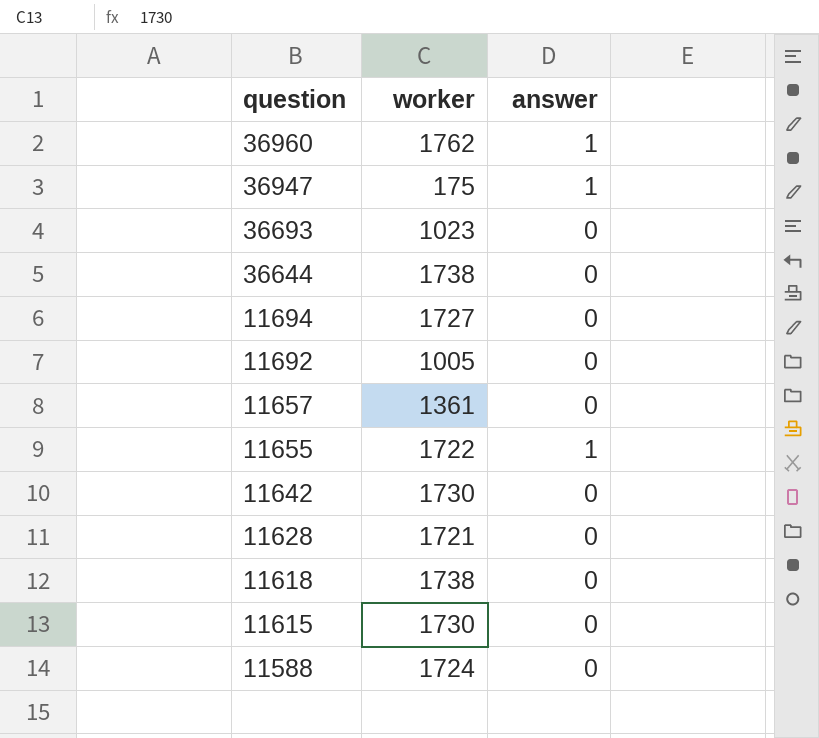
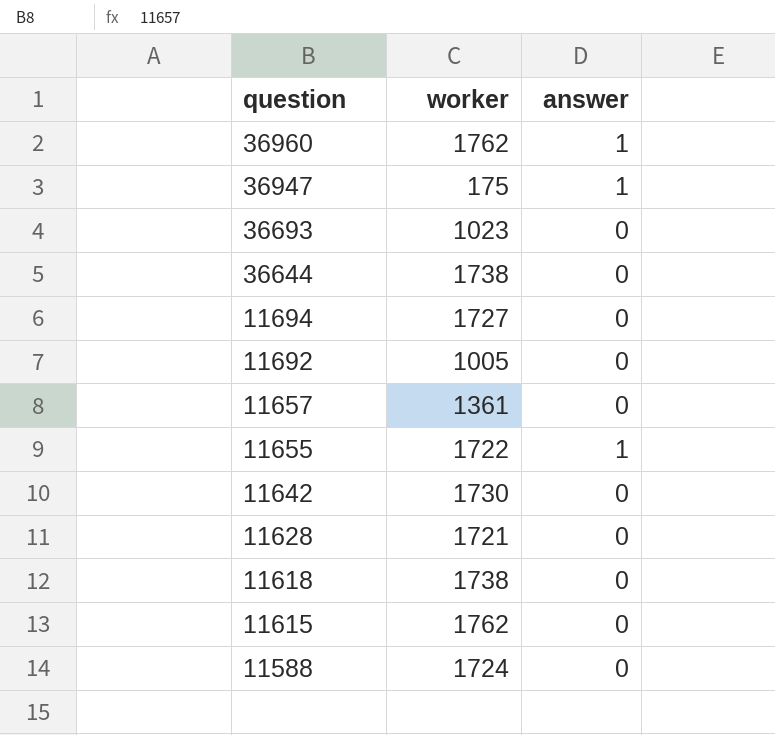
11615 | worker: 1730 -> 1762

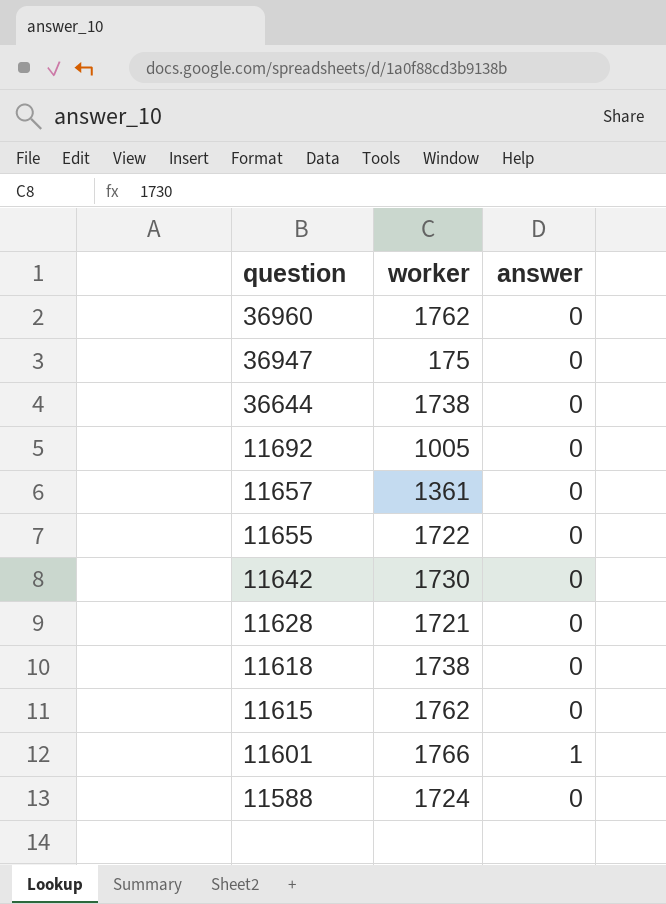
row 36693: 1023 | 0 -> none
row 11694: 1727 | 0 -> none
36960 | answer: 1 -> 0
36947 | answer: 1 -> 0
11655 | answer: 1 -> 0
row 11601: none -> 1766 | 1

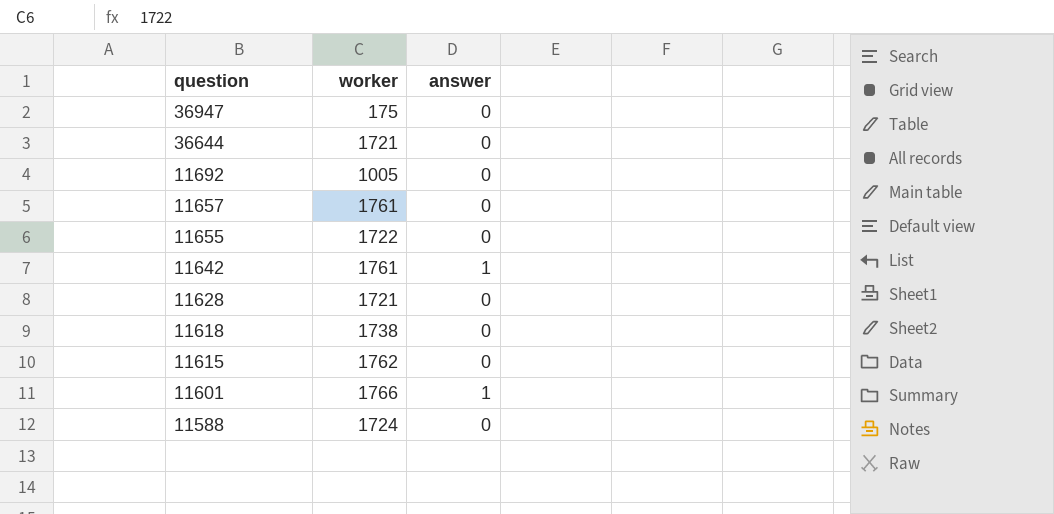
row 36960: 1762 | 0 -> none
36644 | worker: 1738 -> 1721
11657 | worker: 1361 -> 1761
11642 | worker: 1730 -> 1761
11642 | answer: 0 -> 1

